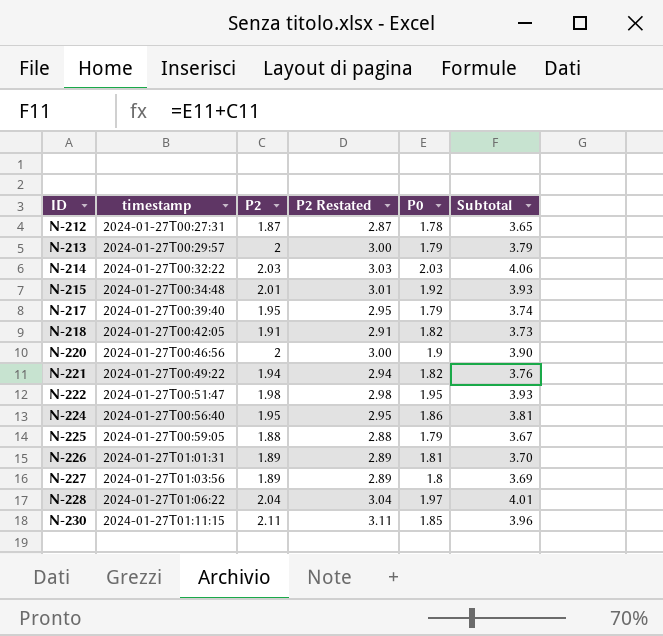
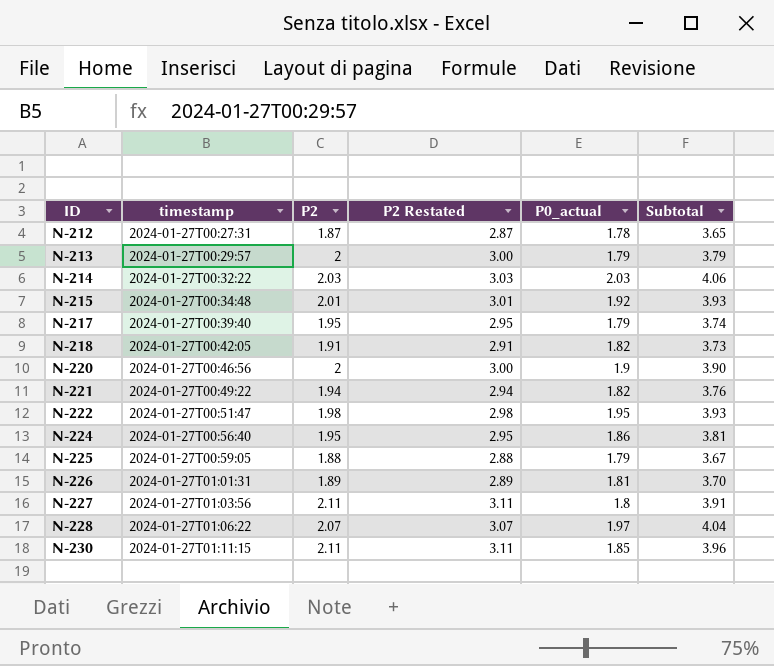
column name: P0 -> P0_actual
N-227 | P2: 1.89 -> 2.11
N-227 | P2 Restated: 2.89 -> 3.11
N-227 | Subtotal: 3.69 -> 3.91
N-228 | P2: 2.04 -> 2.07
N-228 | P2 Restated: 3.04 -> 3.07
N-228 | Subtotal: 4.01 -> 4.04

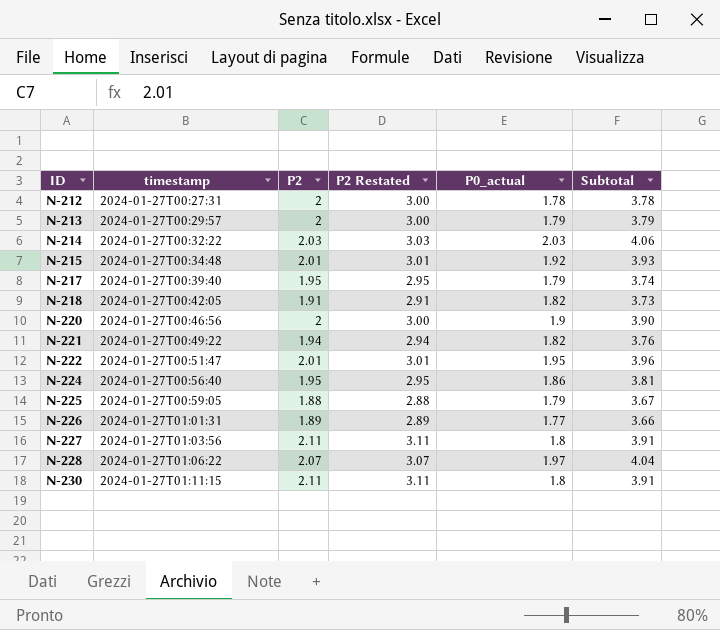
N-212 | P2: 1.87 -> 2
N-212 | P2 Restated: 2.87 -> 3.00
N-212 | Subtotal: 3.65 -> 3.78
N-222 | P2: 1.98 -> 2.01
N-222 | P2 Restated: 2.98 -> 3.01
N-222 | Subtotal: 3.93 -> 3.96
N-226 | P0_actual: 1.81 -> 1.77
N-226 | Subtotal: 3.70 -> 3.66
N-230 | P0_actual: 1.85 -> 1.8
N-230 | Subtotal: 3.96 -> 3.91

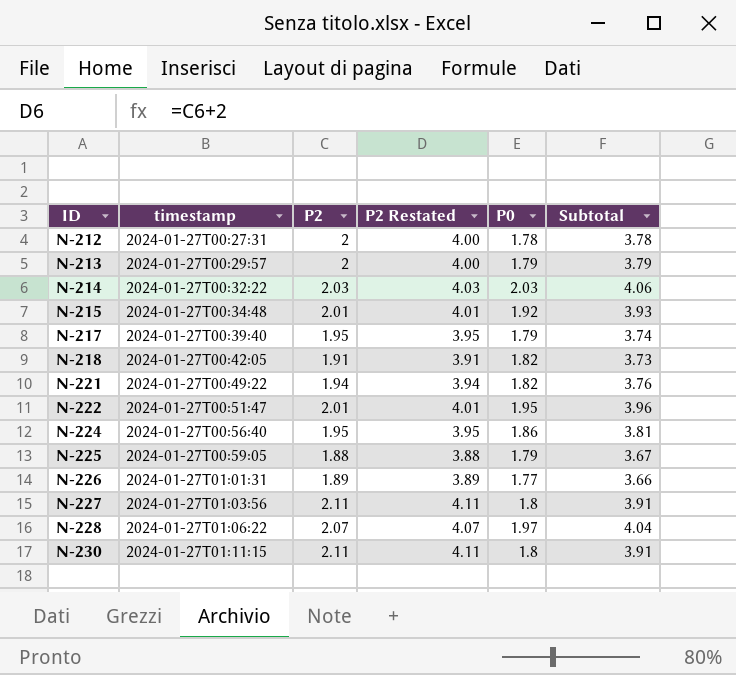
column P2 Restated | formula: [P2] + 1 -> [P2] + 2
column name: P0_actual -> P0
row N-220: 2024-01-27T00:46:56 | 2 | 3.00 | 1.9 | 3.90 -> none

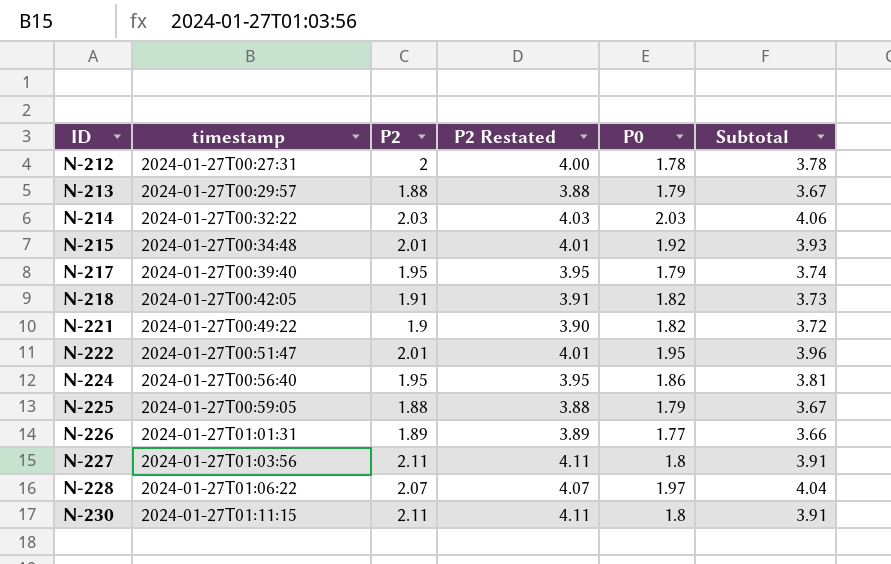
N-213 | P2: 2 -> 1.88
N-213 | P2 Restated: 4.00 -> 3.88
N-213 | Subtotal: 3.79 -> 3.67
N-221 | P2: 1.94 -> 1.9
N-221 | P2 Restated: 3.94 -> 3.90
N-221 | Subtotal: 3.76 -> 3.72

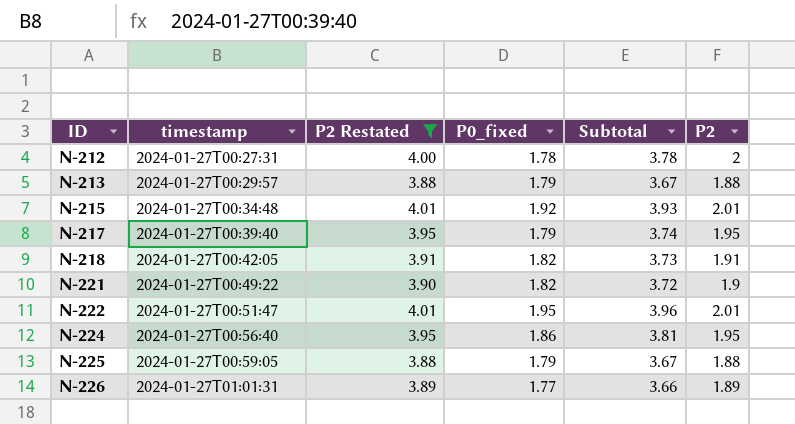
filter: none -> P2 Restated <= 4.01
column name: P0 -> P0_fixed
column P2 | position: 3 -> 6

